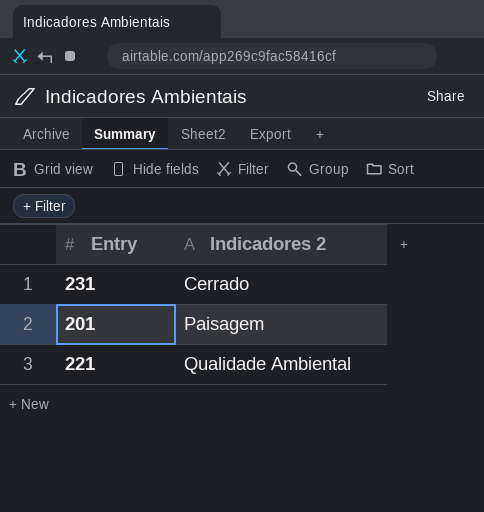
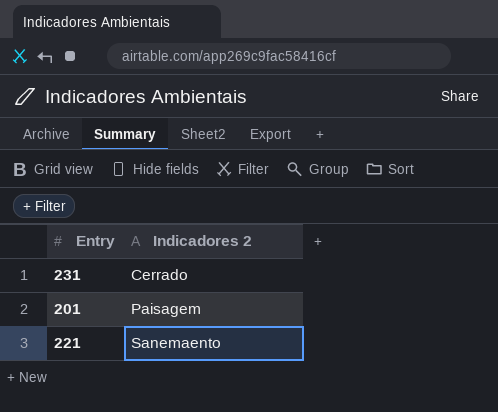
221 | Indicadores 2: Qualidade Ambiental -> Sanemaento

